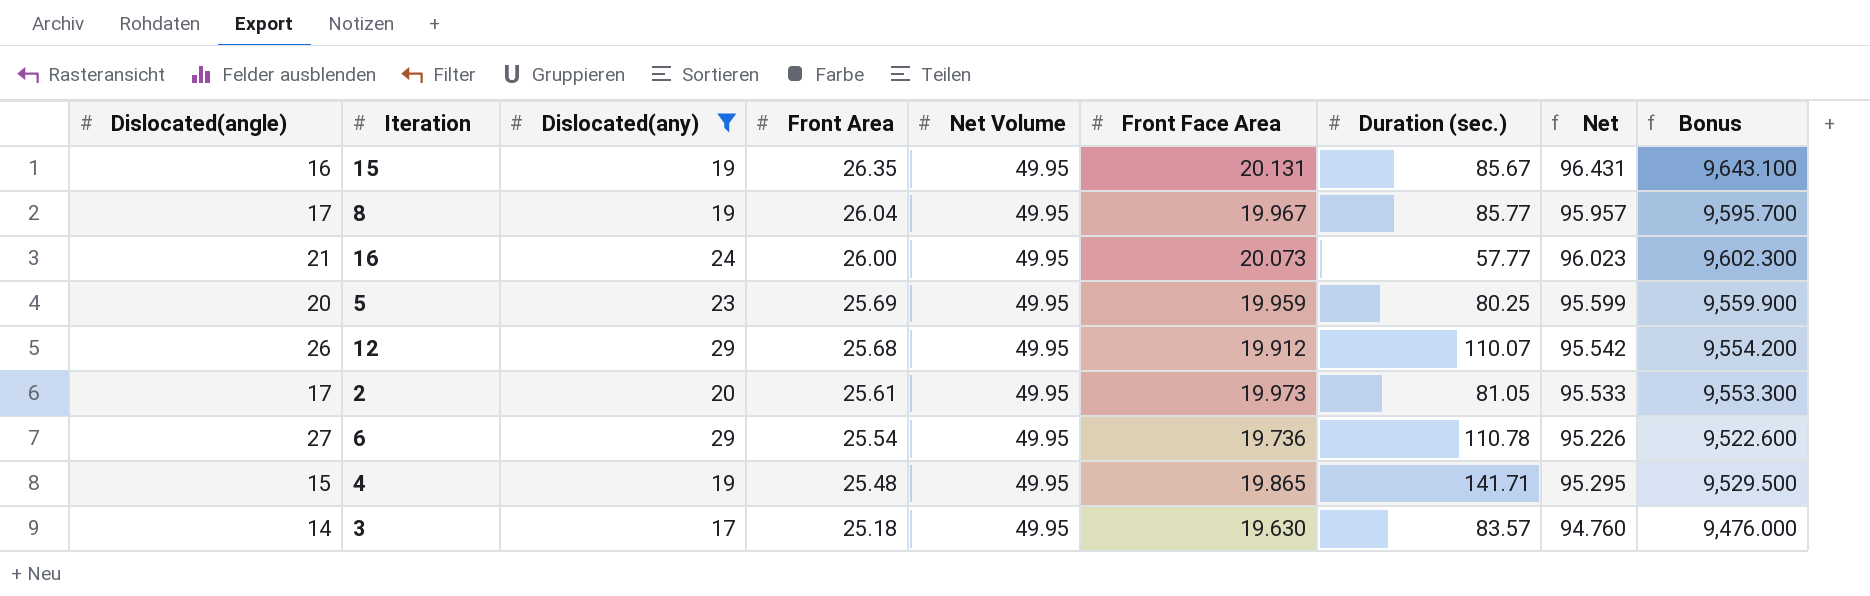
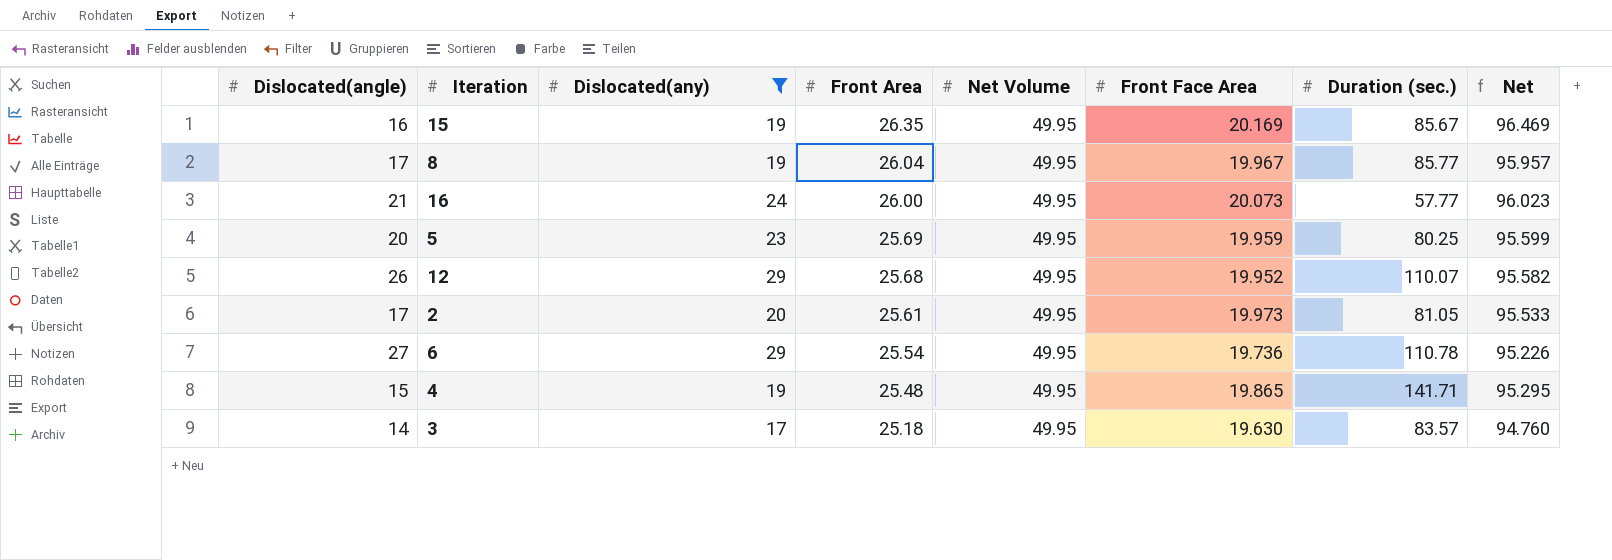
column Bonus | formula: [Net] * 100 -> none
15 | Front Face Area: 20.131 -> 20.169
15 | Net: 96.431 -> 96.469
12 | Front Face Area: 19.912 -> 19.952
12 | Net: 95.542 -> 95.582

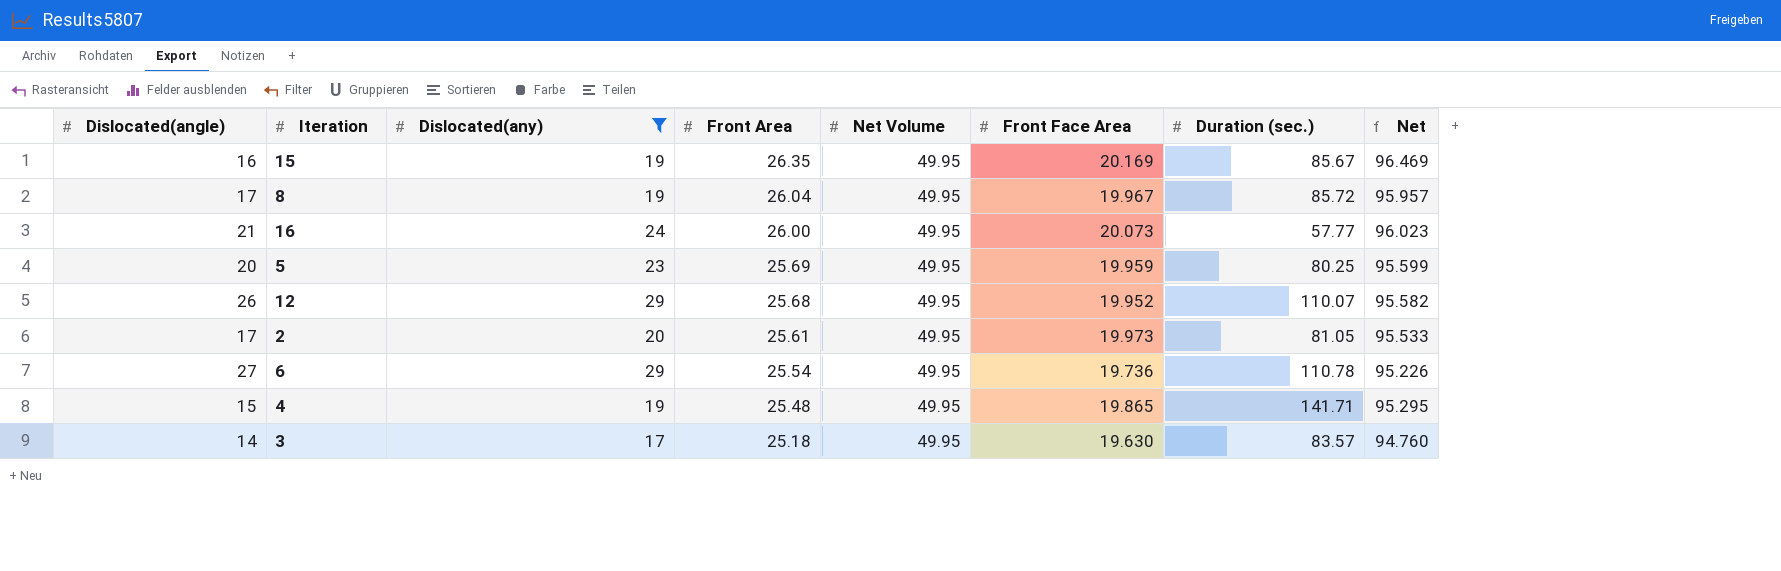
8 | Duration (sec.): 85.77 -> 85.72

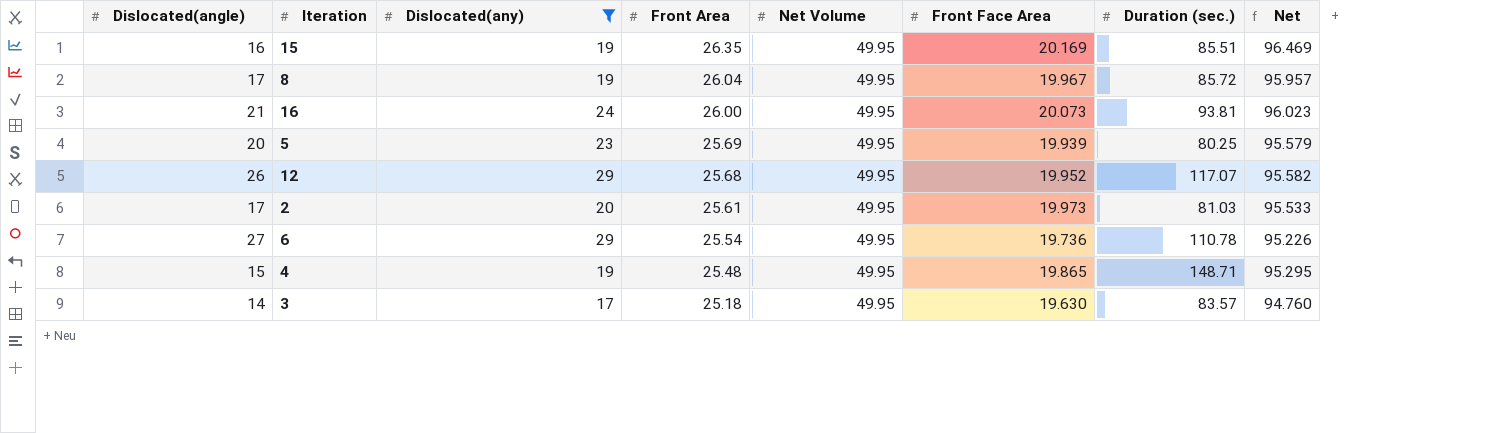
15 | Duration (sec.): 85.67 -> 85.51
16 | Duration (sec.): 57.77 -> 93.81
5 | Front Face Area: 19.959 -> 19.939
5 | Net: 95.599 -> 95.579
12 | Duration (sec.): 110.07 -> 117.07
2 | Duration (sec.): 81.05 -> 81.03
4 | Duration (sec.): 141.71 -> 148.71

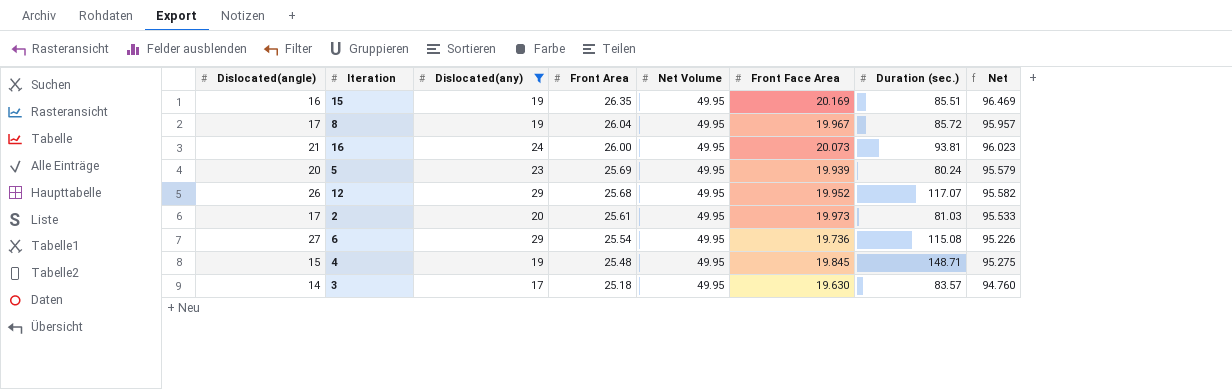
5 | Duration (sec.): 80.25 -> 80.24
6 | Duration (sec.): 110.78 -> 115.08
4 | Front Face Area: 19.865 -> 19.845
4 | Net: 95.295 -> 95.275

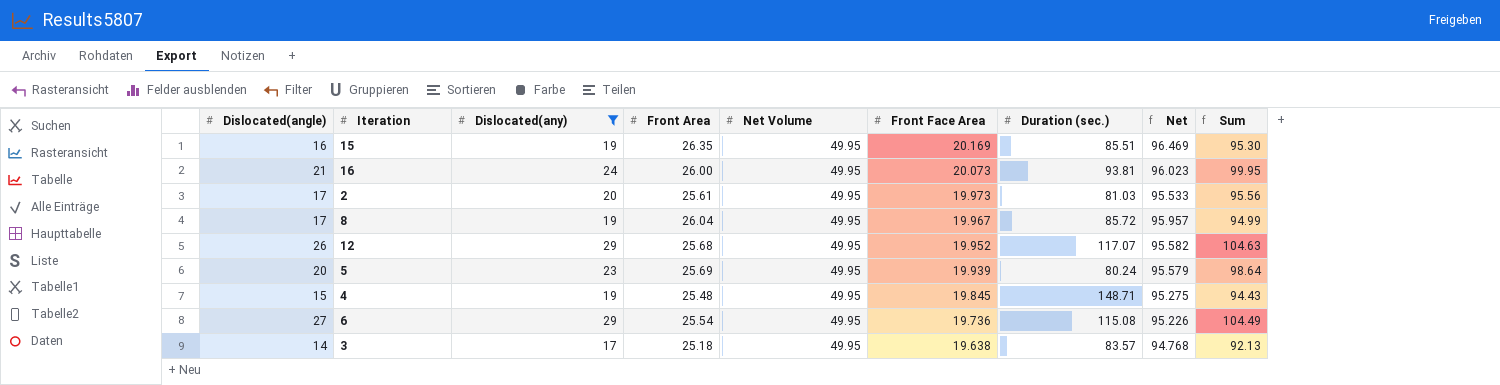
row order: Front Area descending -> Front Face Area descending
column Sum | formula: none -> [Dislocated(any)] + [Front Area] + [Net Volume]
3 | Front Face Area: 19.630 -> 19.638
3 | Net: 94.760 -> 94.768

